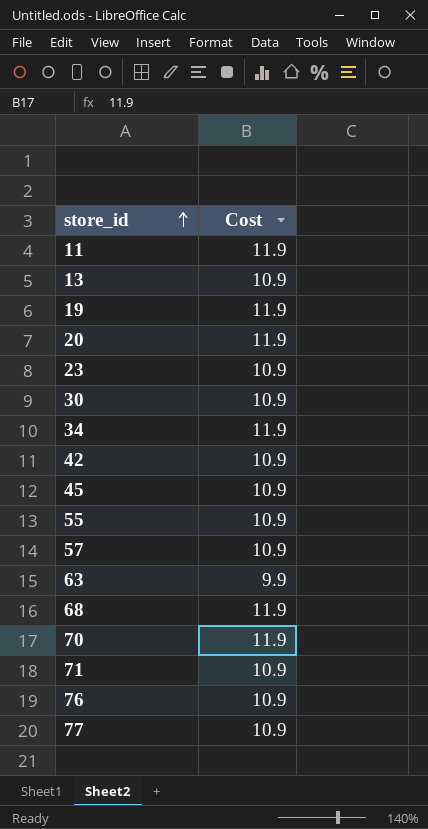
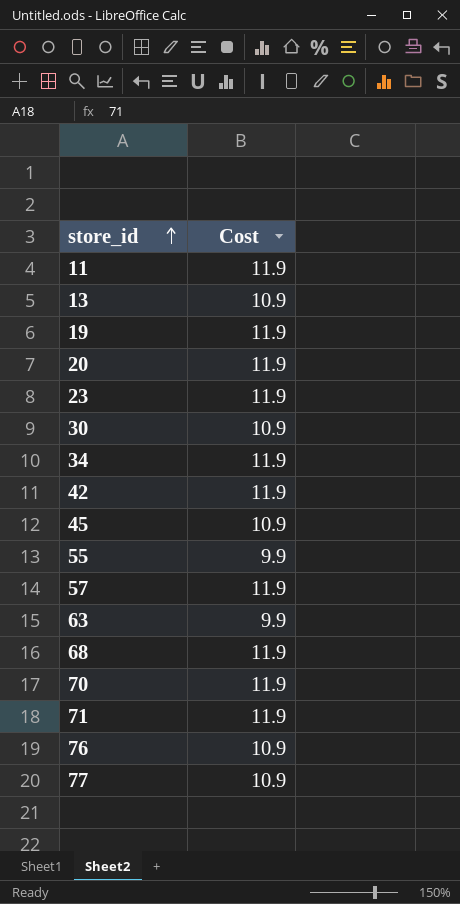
23 | Cost: 10.9 -> 11.9
42 | Cost: 10.9 -> 11.9
55 | Cost: 10.9 -> 9.9
57 | Cost: 10.9 -> 11.9
71 | Cost: 10.9 -> 11.9

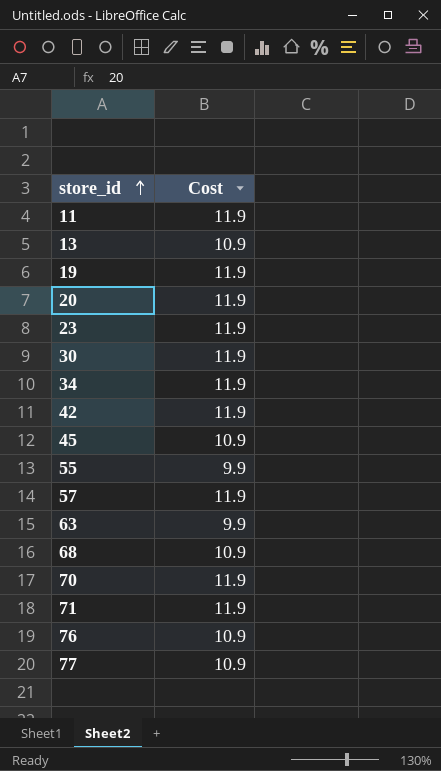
30 | Cost: 10.9 -> 11.9
68 | Cost: 11.9 -> 10.9

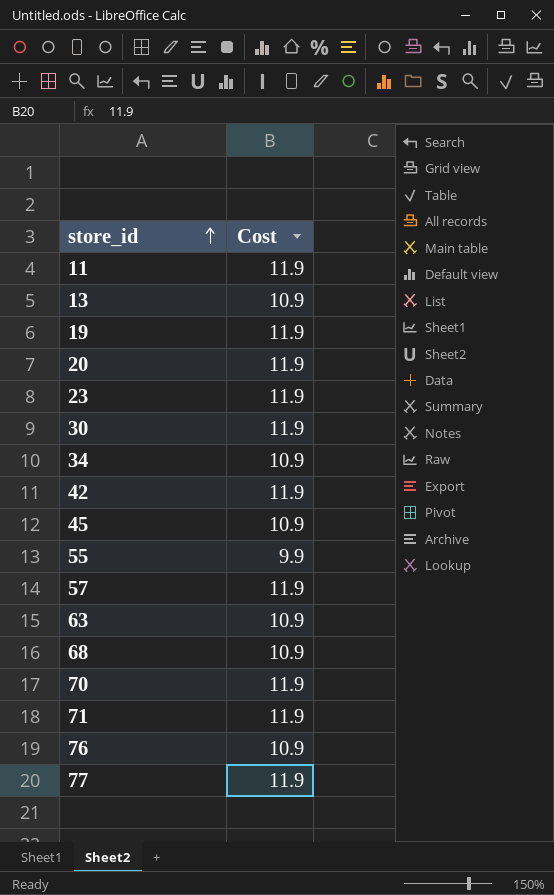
34 | Cost: 11.9 -> 10.9
63 | Cost: 9.9 -> 10.9
77 | Cost: 10.9 -> 11.9

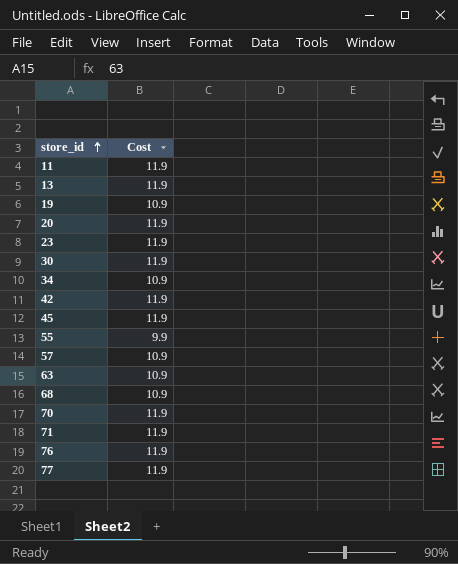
13 | Cost: 10.9 -> 11.9
19 | Cost: 11.9 -> 10.9
45 | Cost: 10.9 -> 11.9
57 | Cost: 11.9 -> 10.9
76 | Cost: 10.9 -> 11.9

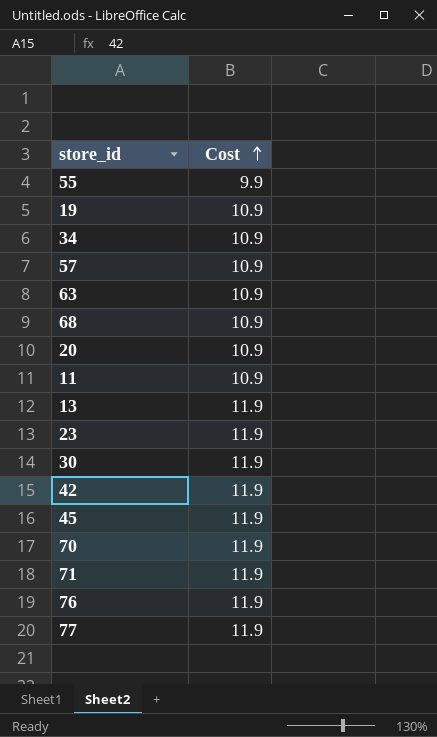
row order: store_id ascending -> Cost ascending
20 | Cost: 11.9 -> 10.9
11 | Cost: 11.9 -> 10.9

